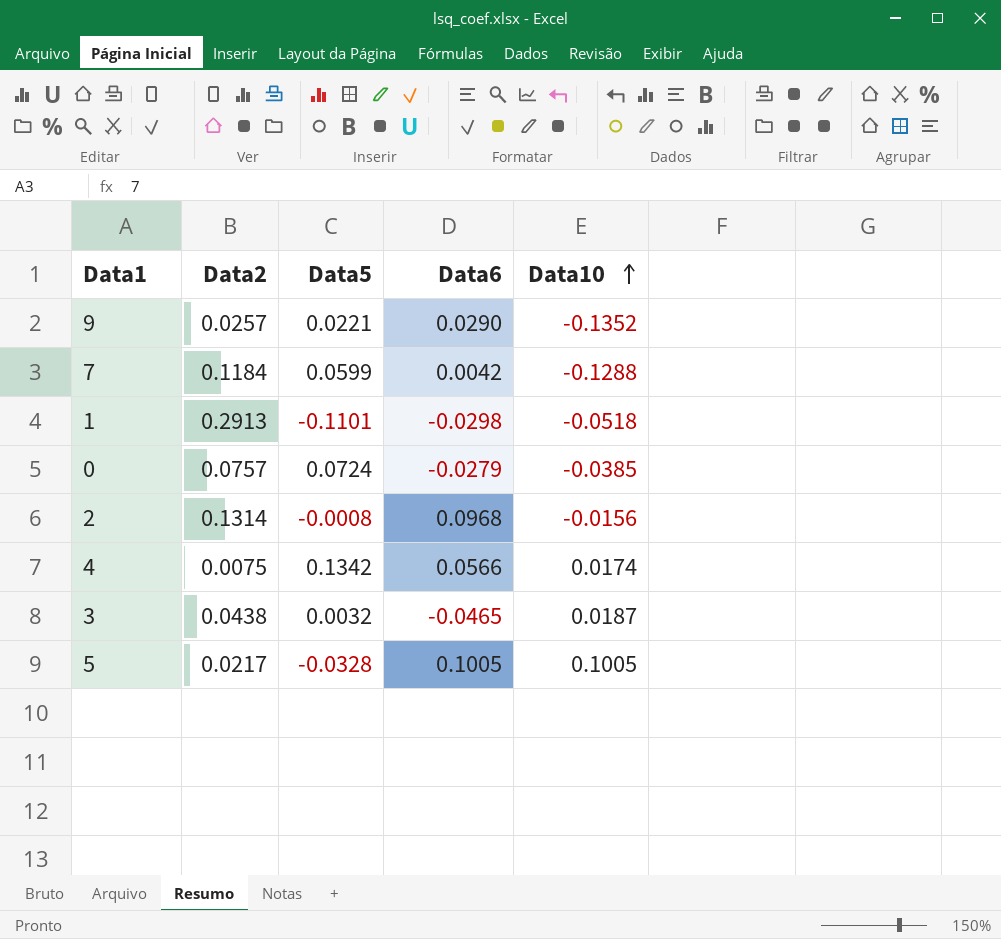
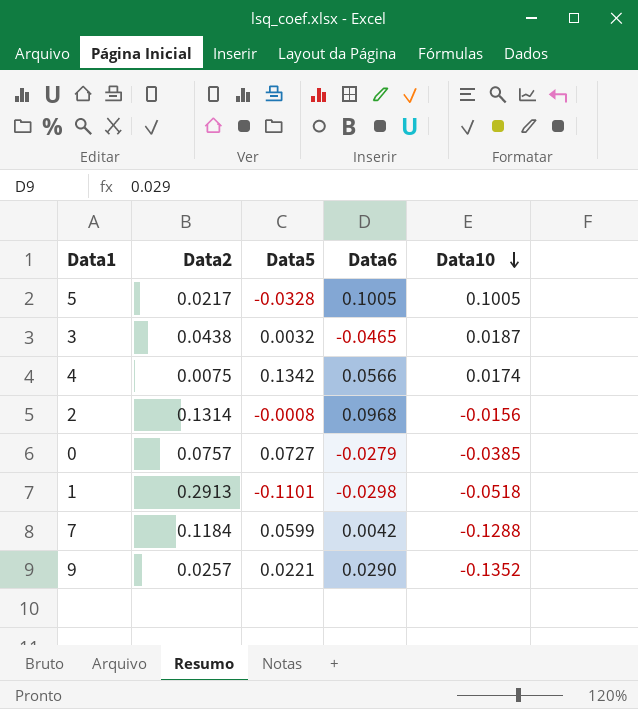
row order: Data10 ascending -> Data10 descending
0 | Data5: 0.0724 -> 0.0727

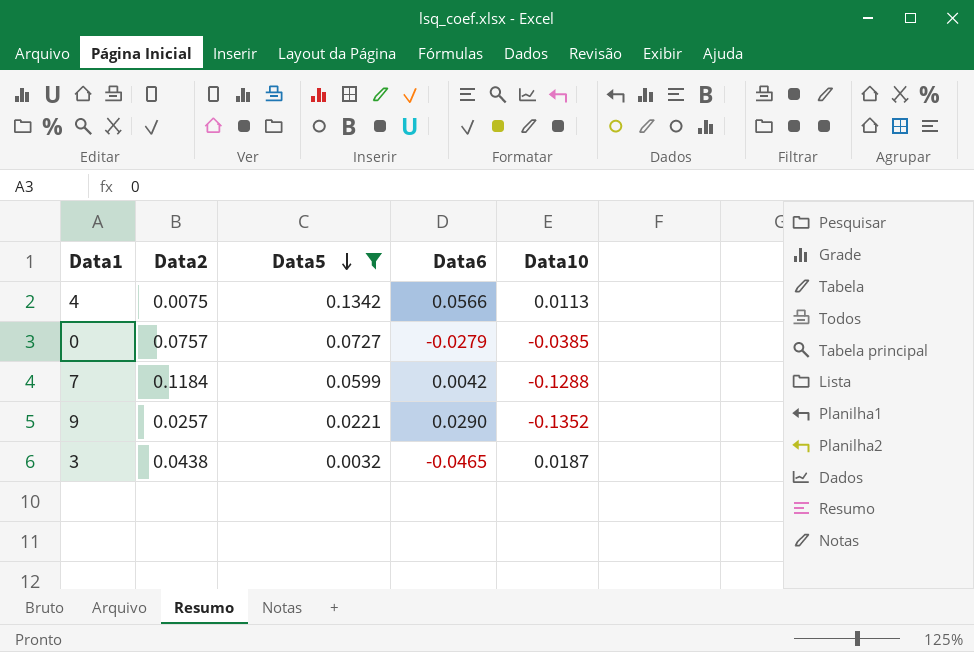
filter: none -> Data5 >= 0.0032
row order: Data10 descending -> Data5 descending
4 | Data10: 0.0174 -> 0.0113

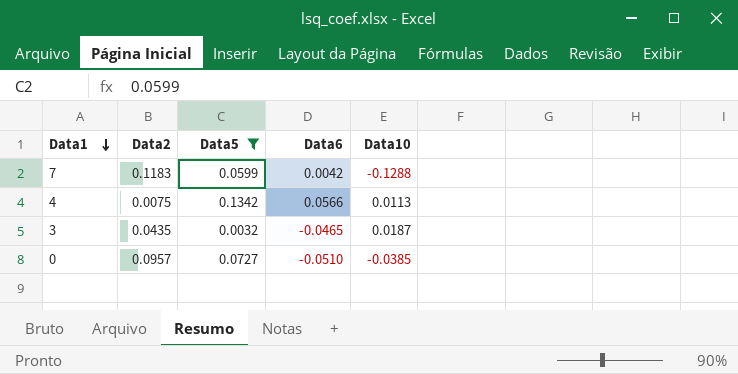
row order: Data5 descending -> Data1 descending
row 9: 0.0257 | 0.0221 | 0.0290 | -0.1352 -> none
7 | Data2: 0.1184 -> 0.1183
3 | Data2: 0.0438 -> 0.0435
0 | Data2: 0.0757 -> 0.0957
0 | Data6: -0.0279 -> -0.0510

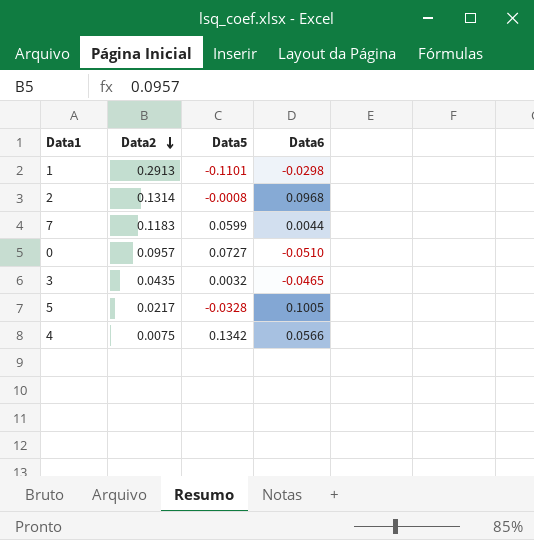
filter: Data5 >= 0.0032 -> none
row order: Data1 descending -> Data2 descending
column Data10 | position: 5 -> none
7 | Data6: 0.0042 -> 0.0044

